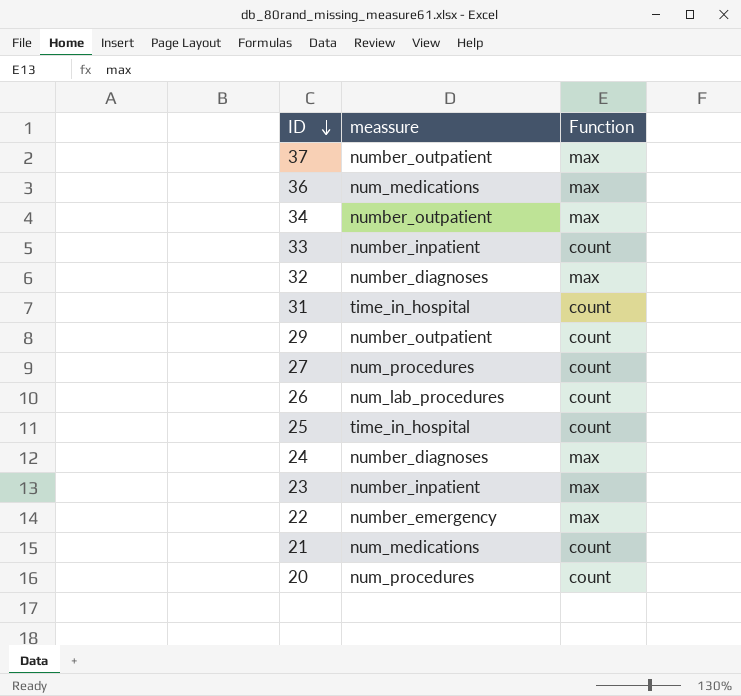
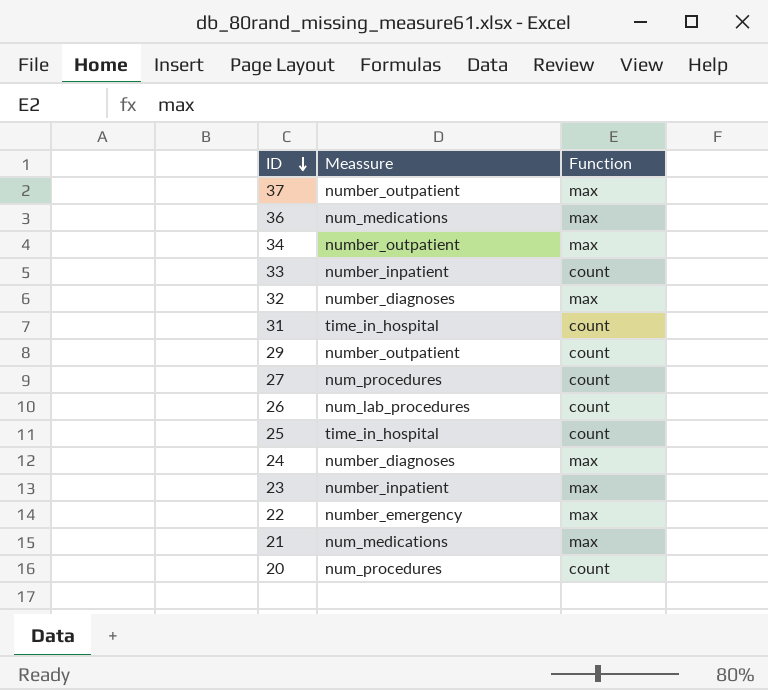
column name: meassure -> Meassure
21 | Function: count -> max

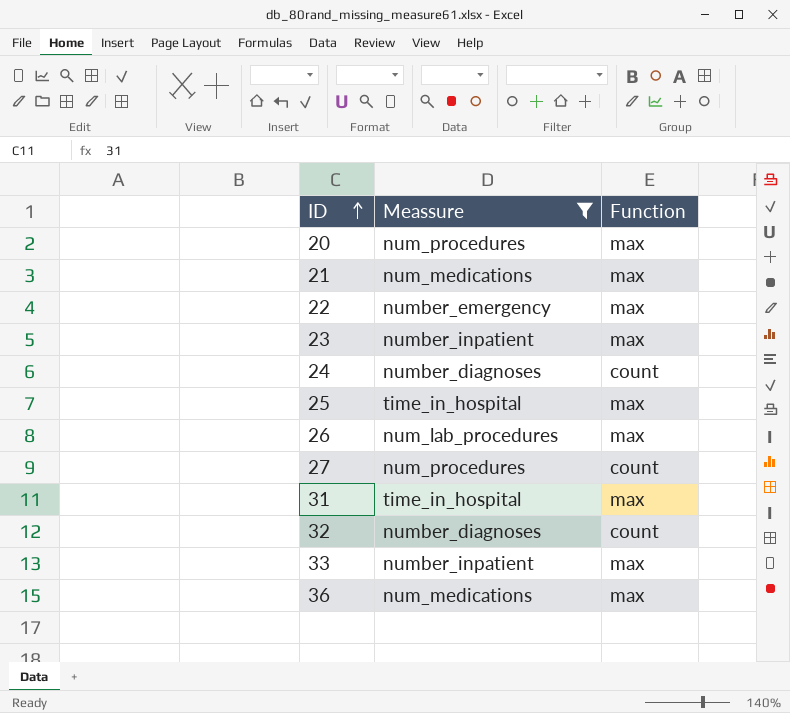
filter: none -> Meassure != number_outpatient
row order: ID descending -> ID ascending
20 | Function: count -> max
24 | Function: max -> count
25 | Function: count -> max
26 | Function: count -> max
31 | Function: count -> max
32 | Function: max -> count
33 | Function: count -> max

